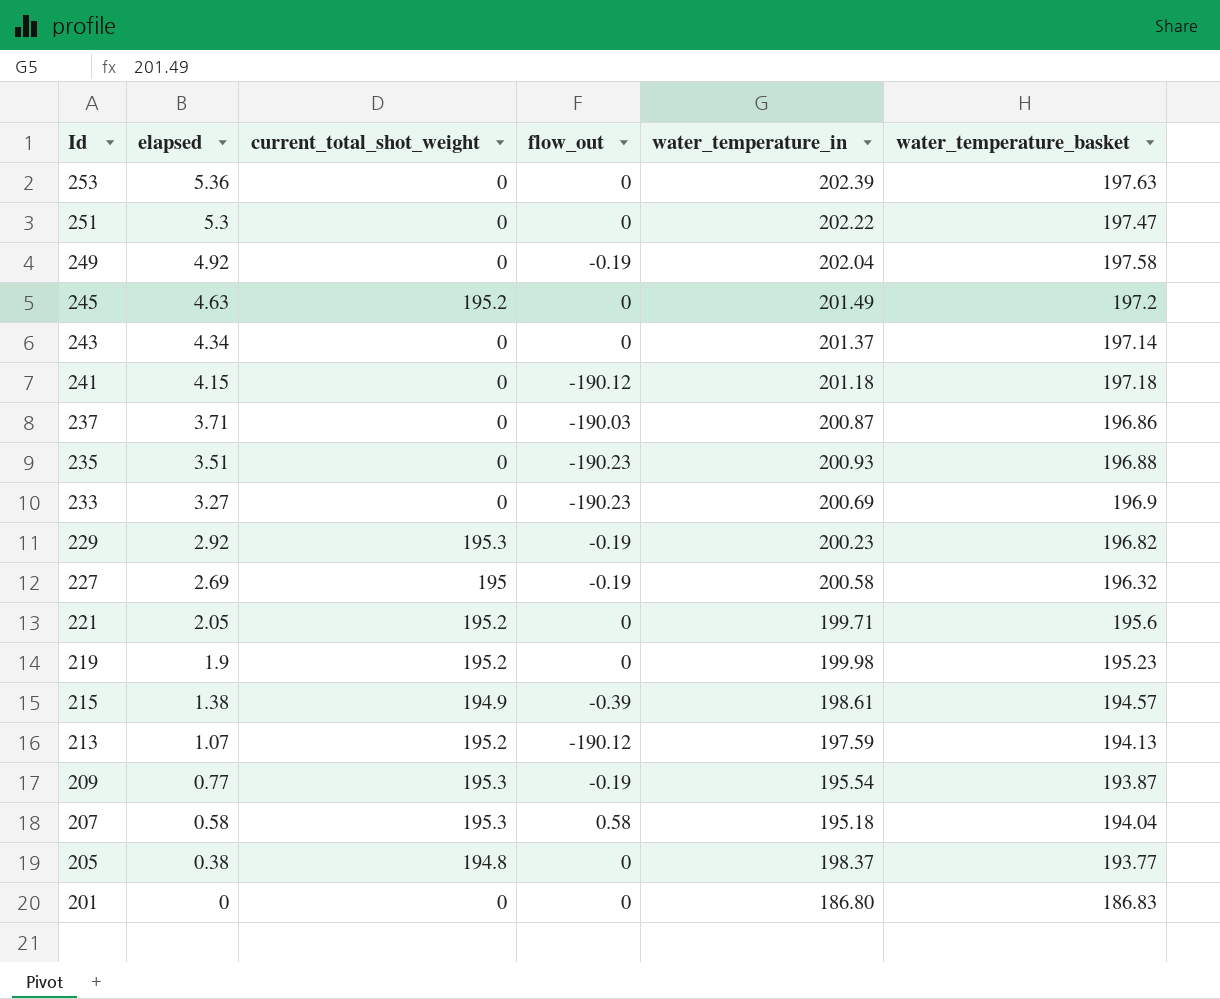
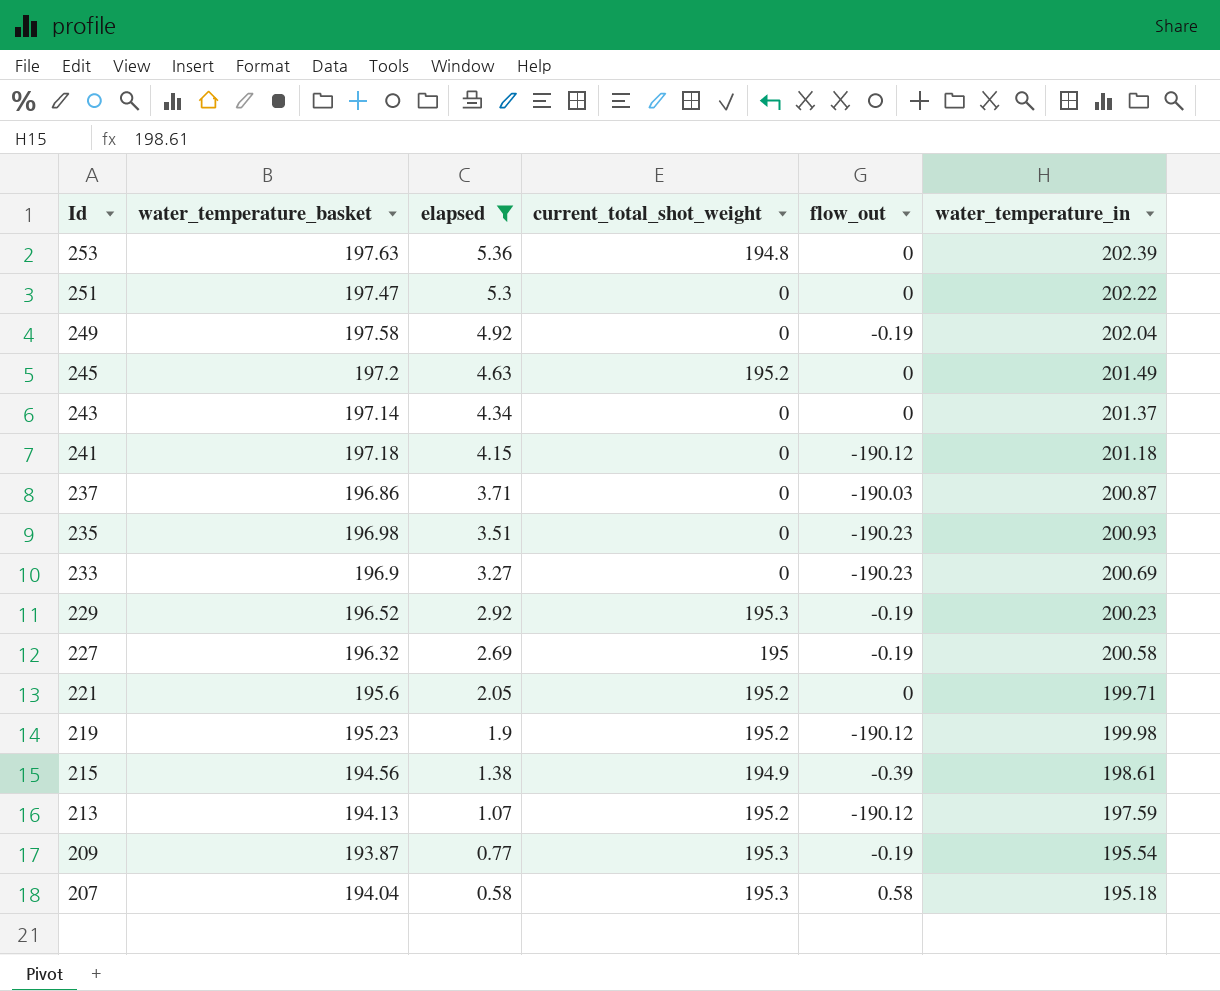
filter: none -> elapsed >= 0.58
column water_temperature_basket | position: 6 -> 2
253 | current_total_shot_weight: 0 -> 194.8
235 | water_temperature_basket: 196.88 -> 196.98
229 | water_temperature_basket: 196.82 -> 196.52
219 | flow_out: 0 -> -190.12
215 | water_temperature_basket: 194.57 -> 194.56

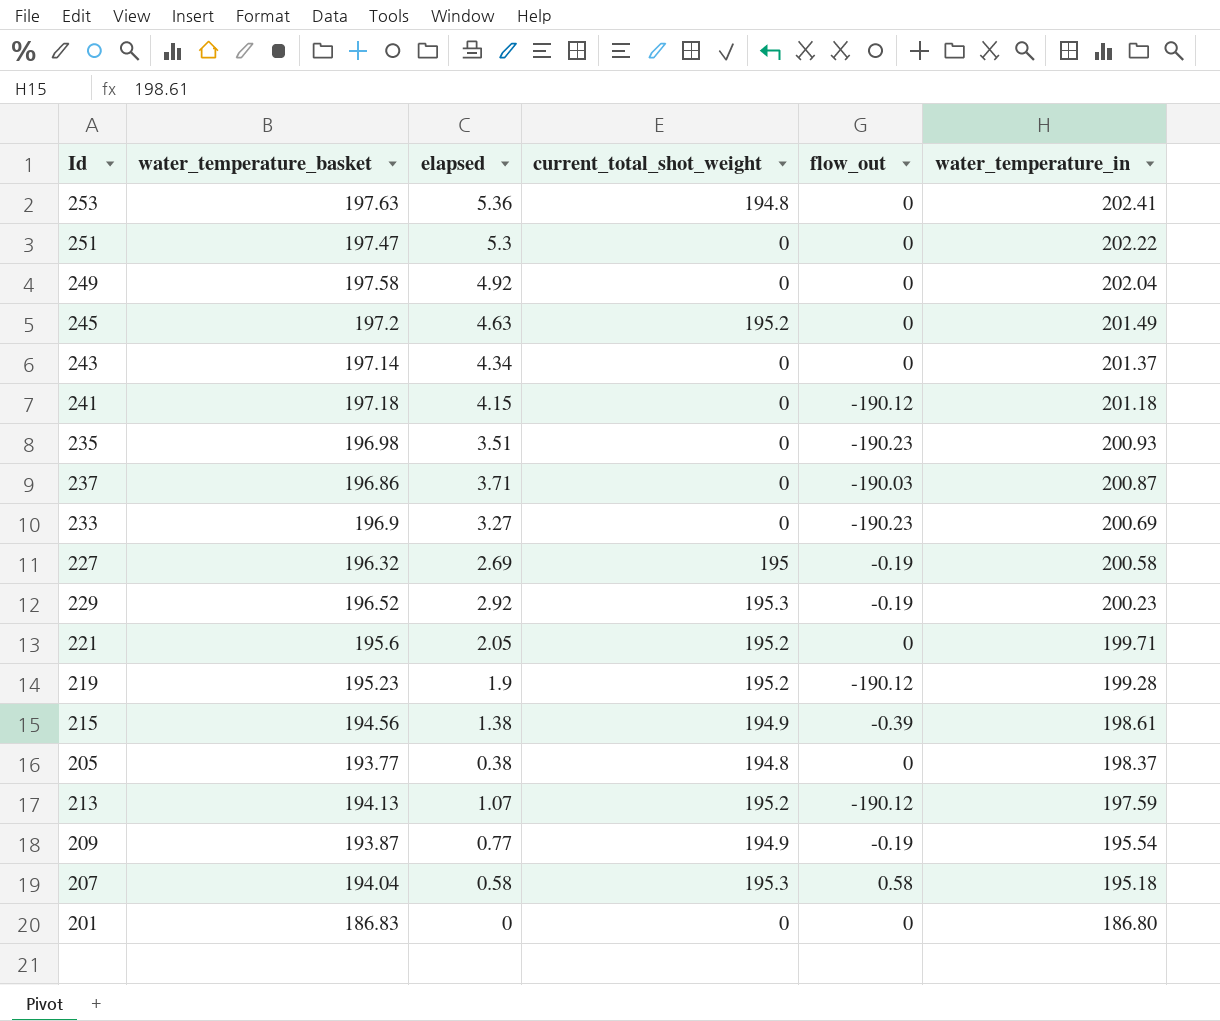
filter: elapsed >= 0.58 -> none
row order: Id descending -> water_temperature_in descending
253 | water_temperature_in: 202.39 -> 202.41
249 | flow_out: -0.19 -> 0
219 | water_temperature_in: 199.98 -> 199.28
209 | current_total_shot_weight: 195.3 -> 194.9

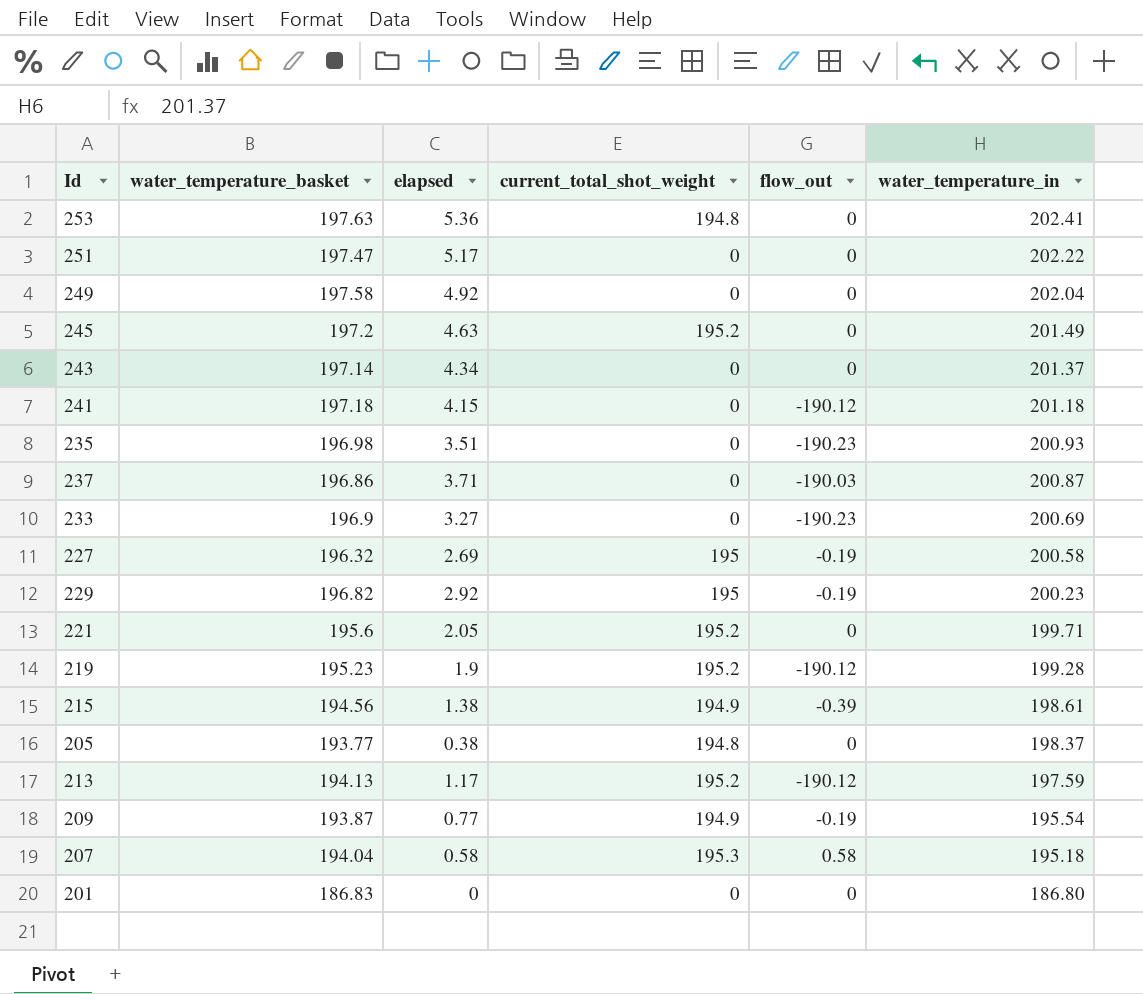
251 | elapsed: 5.3 -> 5.17
229 | water_temperature_basket: 196.52 -> 196.82
229 | current_total_shot_weight: 195.3 -> 195
213 | elapsed: 1.07 -> 1.17

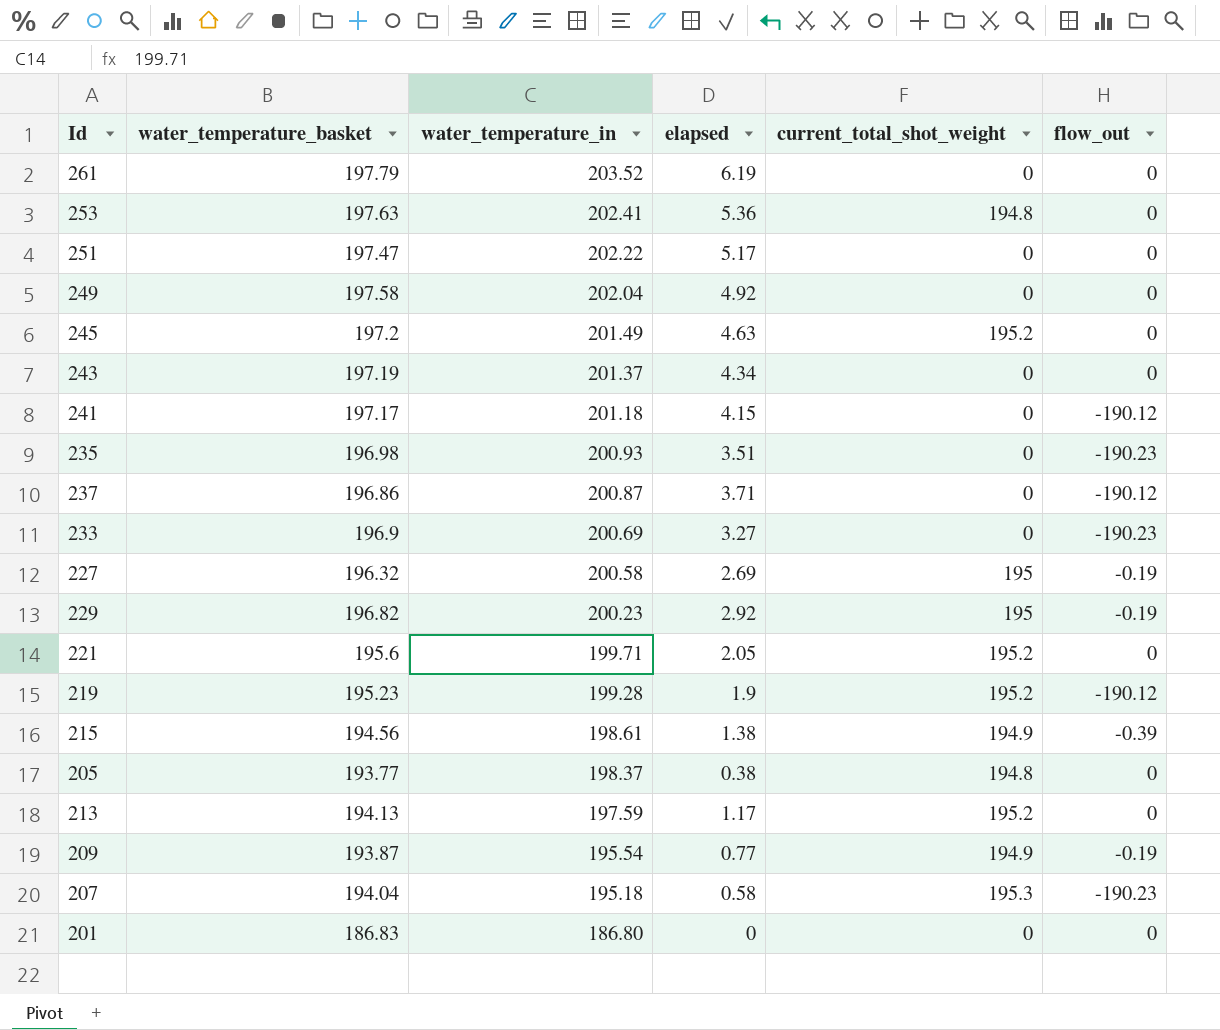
column water_temperature_in | position: 6 -> 3
row 261: none -> 197.79 | 203.52 | 6.19 | 0 | 0
243 | water_temperature_basket: 197.14 -> 197.19
241 | water_temperature_basket: 197.18 -> 197.17
237 | flow_out: -190.03 -> -190.12
213 | flow_out: -190.12 -> 0
207 | flow_out: 0.58 -> -190.23

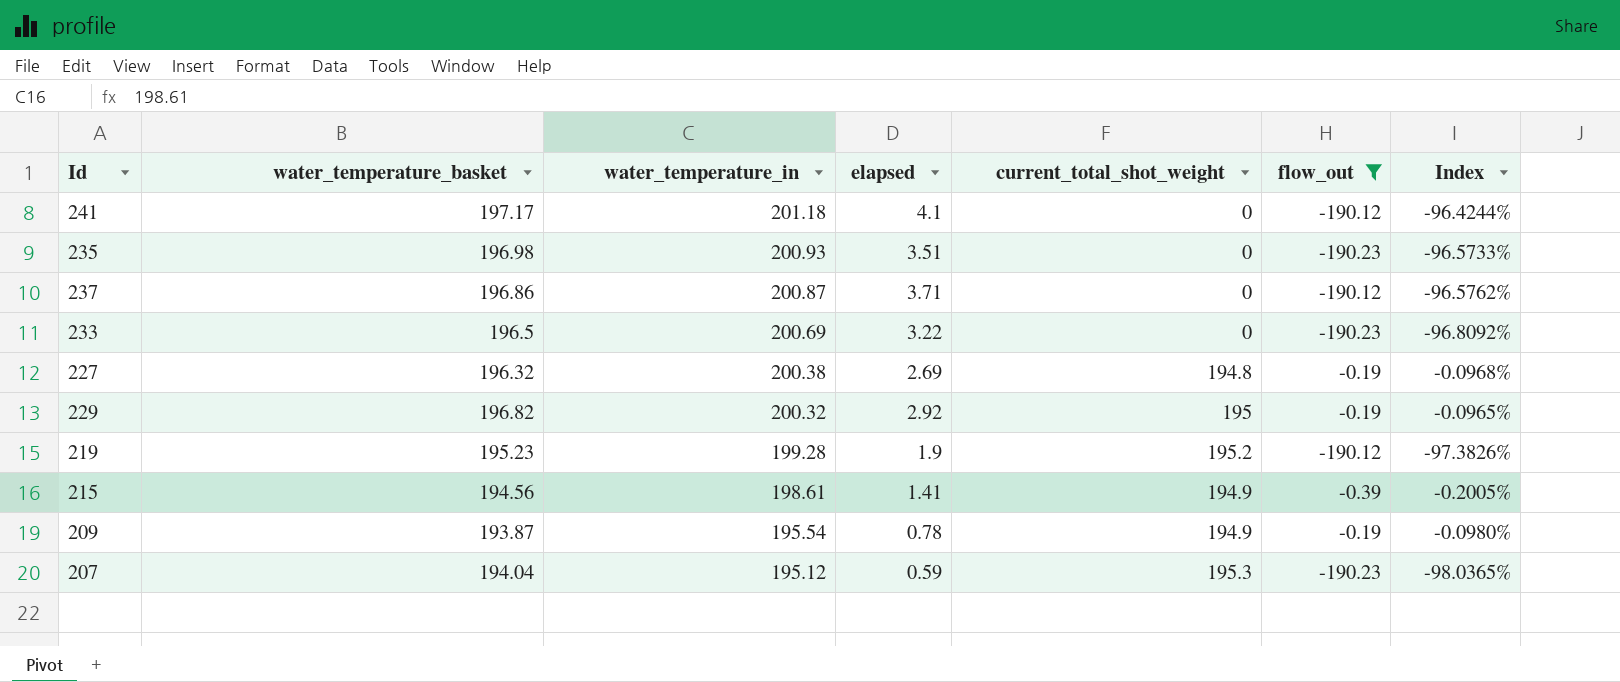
filter: none -> flow_out != 0
column Index | formula: none -> [flow_out] / [water_temperature_basket]
241 | elapsed: 4.15 -> 4.1
233 | water_temperature_basket: 196.9 -> 196.5
233 | elapsed: 3.27 -> 3.22
227 | water_temperature_in: 200.58 -> 200.38
227 | current_total_shot_weight: 195 -> 194.8
229 | water_temperature_in: 200.23 -> 200.32
215 | elapsed: 1.38 -> 1.41
209 | elapsed: 0.77 -> 0.78
207 | water_temperature_in: 195.18 -> 195.12
207 | elapsed: 0.58 -> 0.59

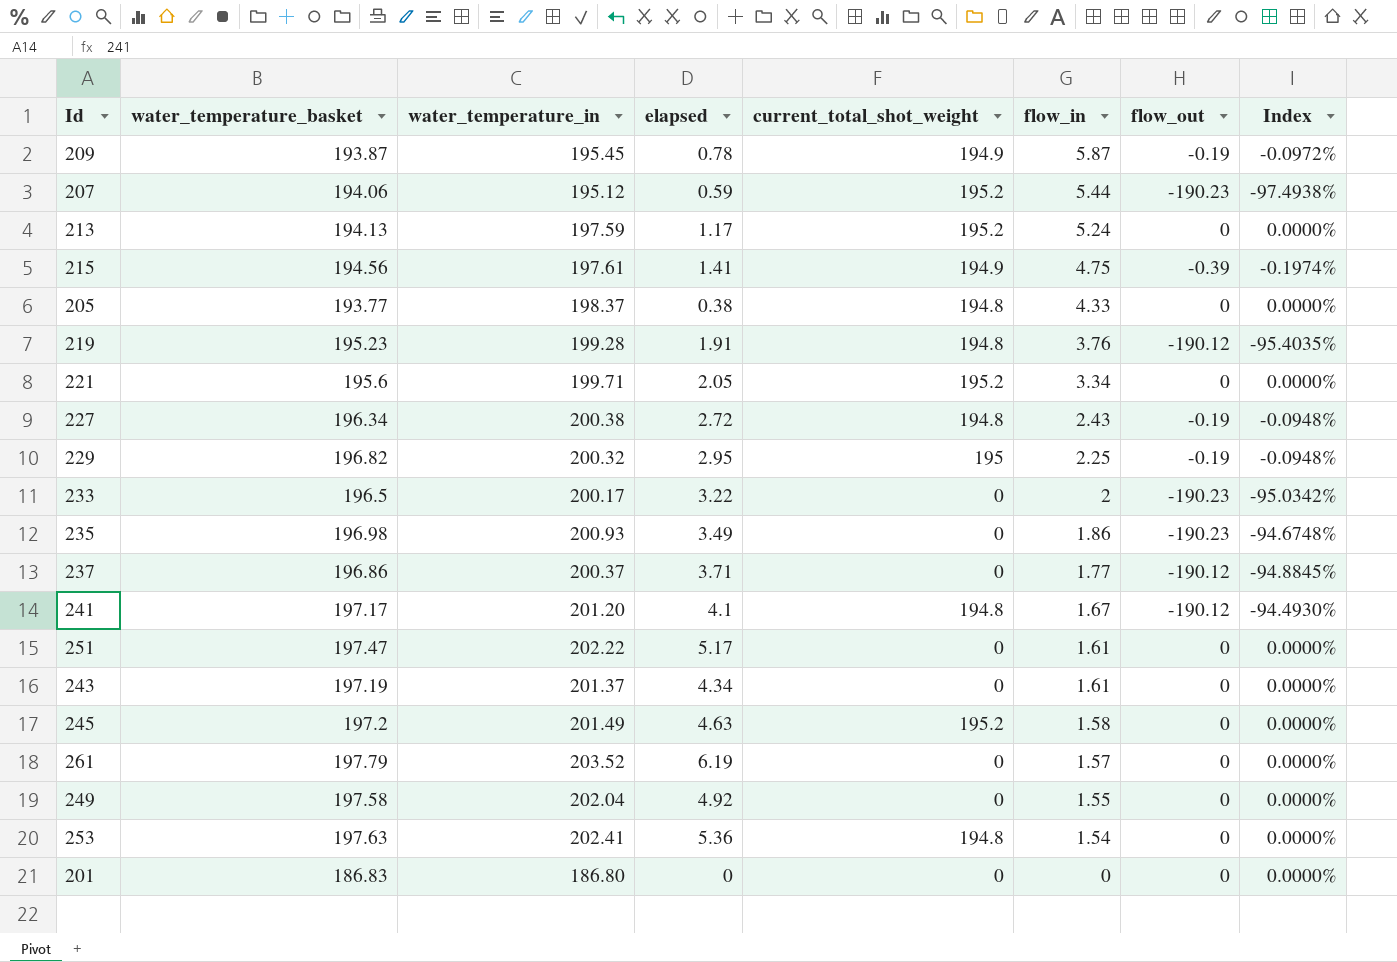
filter: flow_out != 0 -> none
row order: water_temperature_in descending -> flow_in descending
column flow_in | position: none -> 6
column Index | formula: [flow_out] / [water_temperature_basket] -> [flow_out] / [water_temperature_in]
209 | water_temperature_in: 195.54 -> 195.45
207 | water_temperature_basket: 194.04 -> 194.06
207 | current_total_shot_weight: 195.3 -> 195.2
215 | water_temperature_in: 198.61 -> 197.61
219 | elapsed: 1.9 -> 1.91
219 | current_total_shot_weight: 195.2 -> 194.8
227 | water_temperature_basket: 196.32 -> 196.34
227 | elapsed: 2.69 -> 2.72
229 | elapsed: 2.92 -> 2.95
233 | water_temperature_in: 200.69 -> 200.17
235 | elapsed: 3.51 -> 3.49
237 | water_temperature_in: 200.87 -> 200.37
241 | water_temperature_in: 201.18 -> 201.20
241 | current_total_shot_weight: 0 -> 194.8

